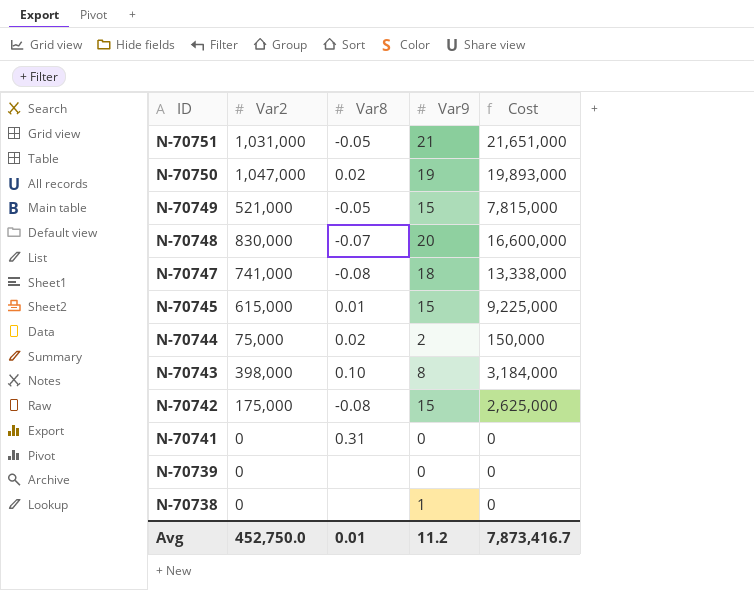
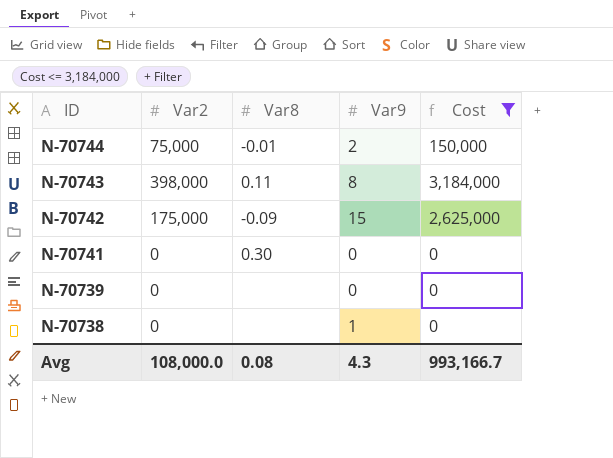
filter: none -> Cost <= 3,184,000
N-70744 | Var8: 0.02 -> -0.01
N-70743 | Var8: 0.10 -> 0.11
N-70742 | Var8: -0.08 -> -0.09
N-70741 | Var8: 0.31 -> 0.30
Avg | Var2: 452,750.0 -> 108,000.0
Avg | Var8: 0.01 -> 0.08
Avg | Var9: 11.2 -> 4.3
Avg | Cost: 7,873,416.7 -> 993,166.7

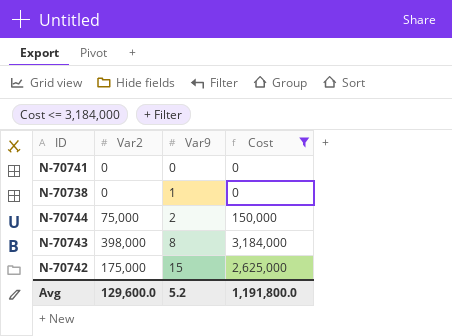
row order: ID descending -> Var9 ascending
column Var8 | position: 3 -> none
row N-70739: 0 | none | 0 | 0 -> none
Avg | Var2: 108,000.0 -> 129,600.0
Avg | Var9: 4.3 -> 5.2
Avg | Cost: 993,166.7 -> 1,191,800.0

